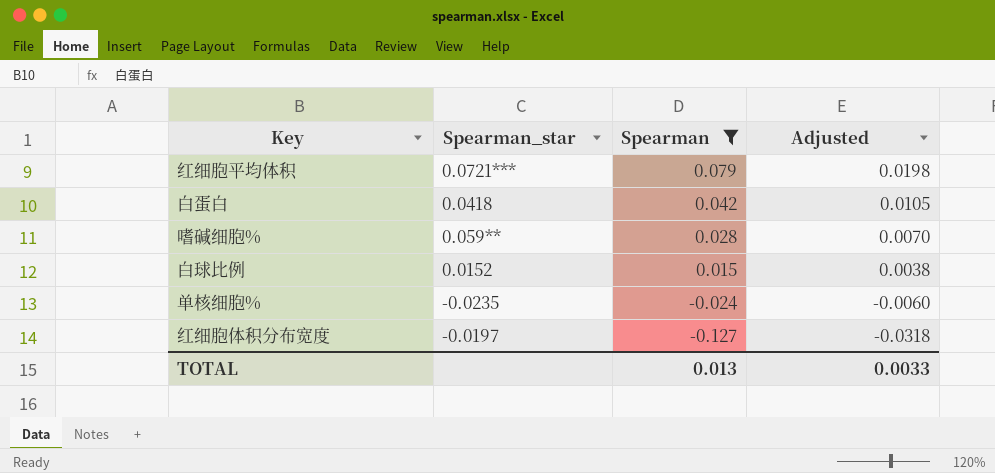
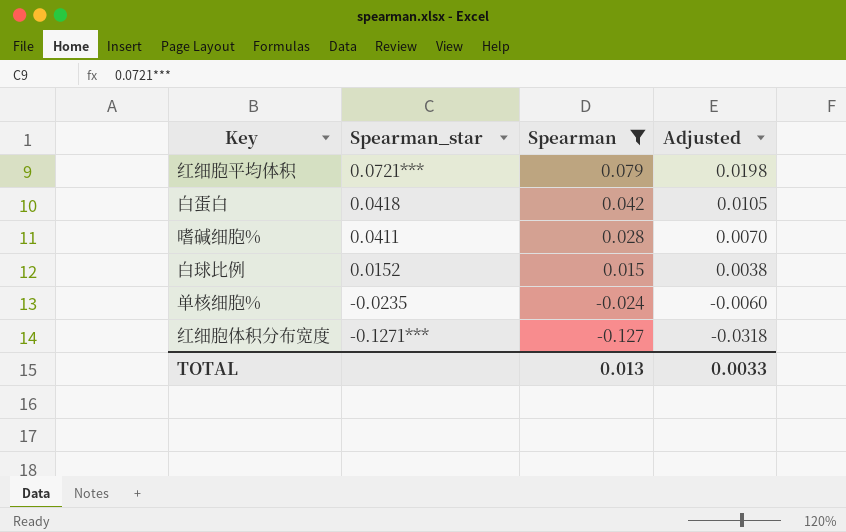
嗜碱细胞% | Spearman_star: 0.059** -> 0.0411
红细胞体积分布宽度 | Spearman_star: -0.0197 -> -0.1271***

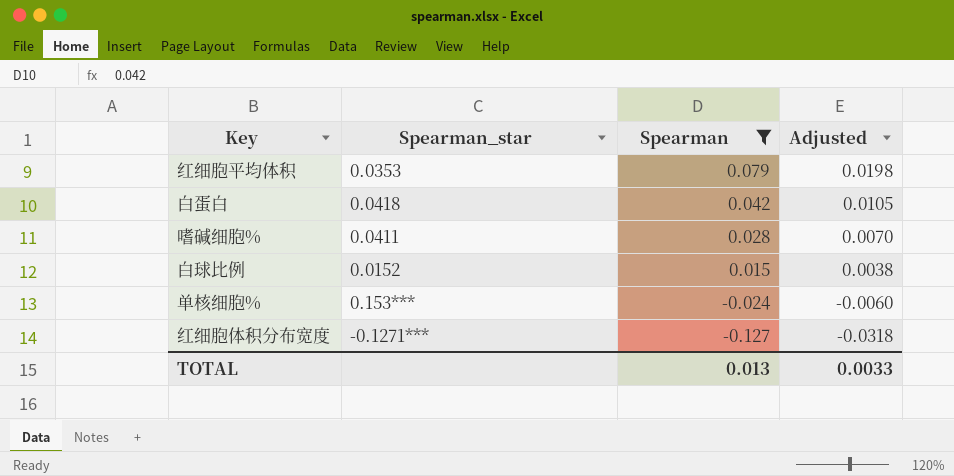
红细胞平均体积 | Spearman_star: 0.0721*** -> 0.0353
单核细胞% | Spearman_star: -0.0235 -> 0.153***

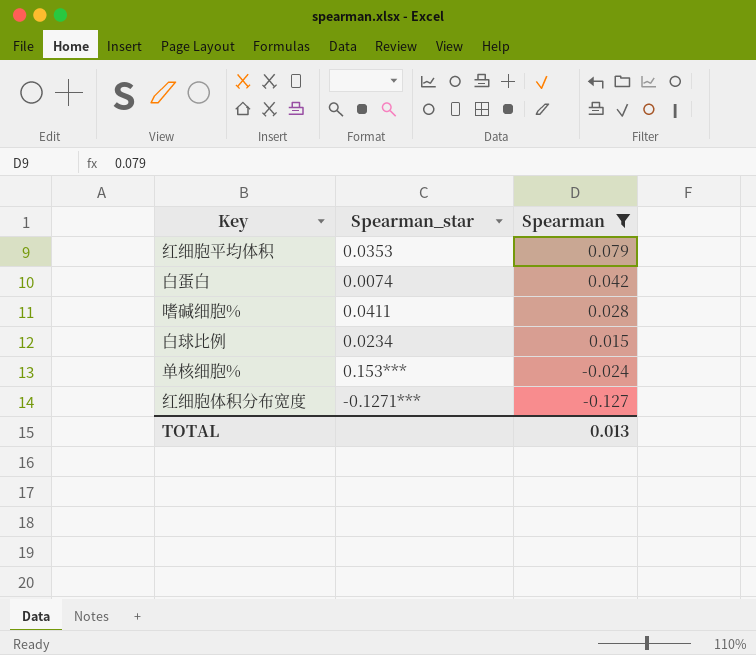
column Adjusted | formula: [Spearman] * 0.25 -> none
白蛋白 | Spearman_star: 0.0418 -> 0.0074
白球比例 | Spearman_star: 0.0152 -> 0.0234

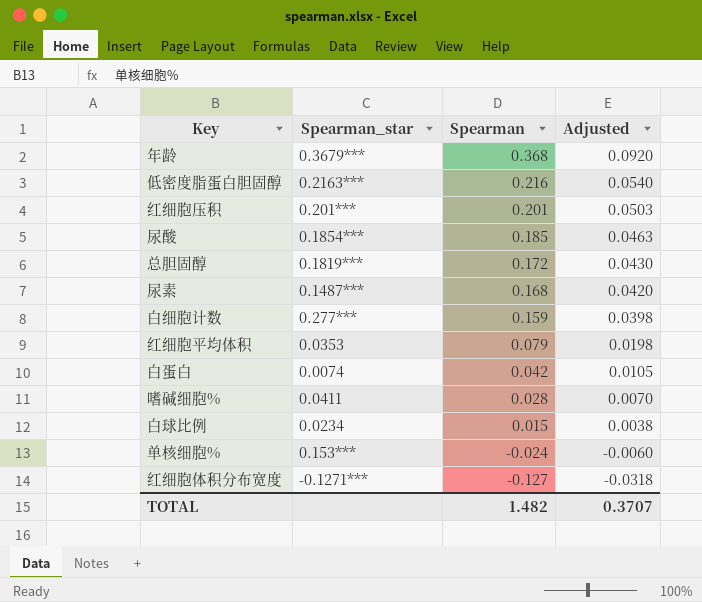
filter: Spearman <= 0.079 -> none
column Adjusted | formula: none -> [Spearman] * 0.25
TOTAL | Spearman: 0.013 -> 1.482

